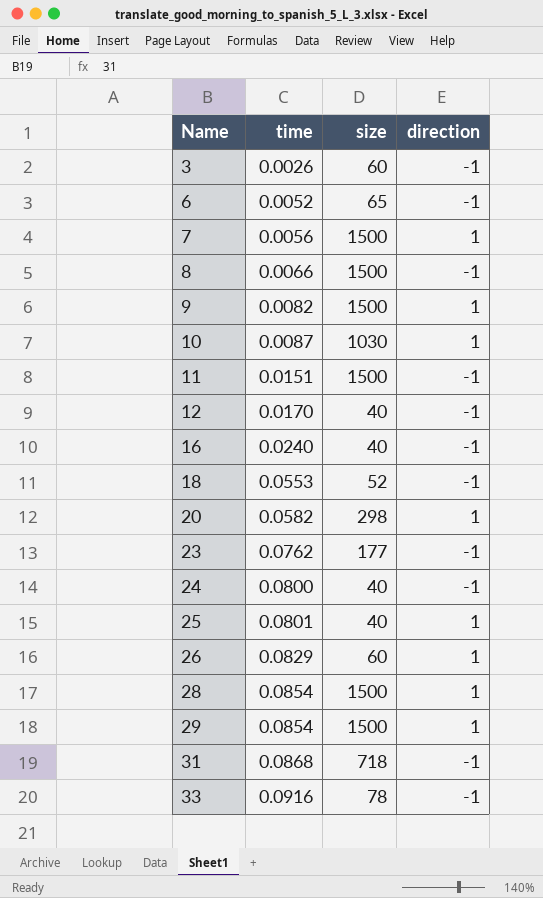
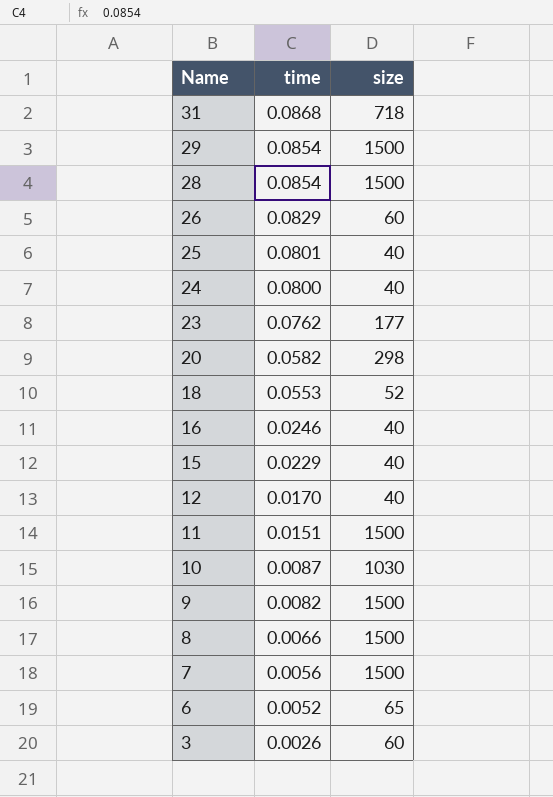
row order: Name ascending -> Name descending
column direction | position: 4 -> none
row 33: 0.0916 | 78 | -1 -> none
16 | time: 0.0240 -> 0.0246
row 15: none -> 0.0229 | 40

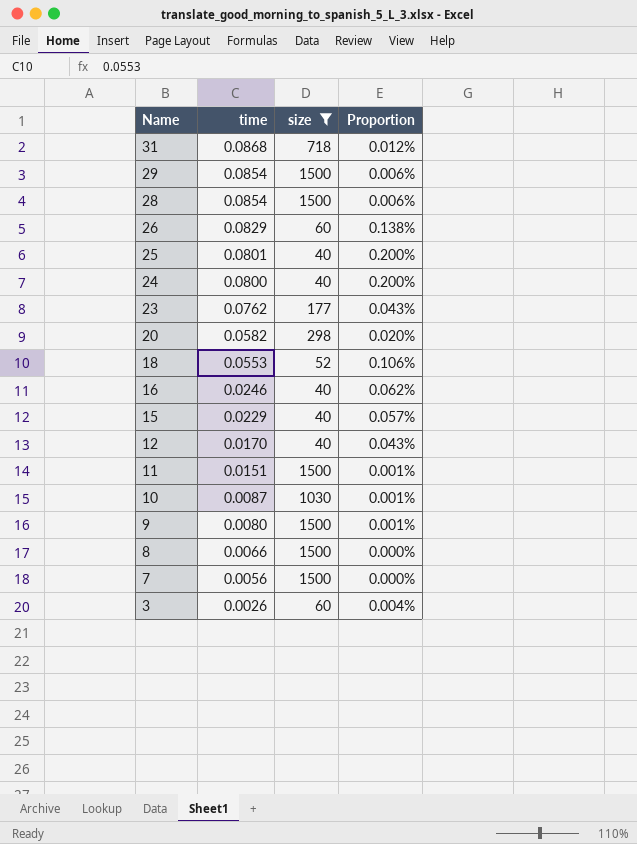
filter: none -> size != 65
column Proportion | formula: none -> [time] / [size]
9 | time: 0.0082 -> 0.0080

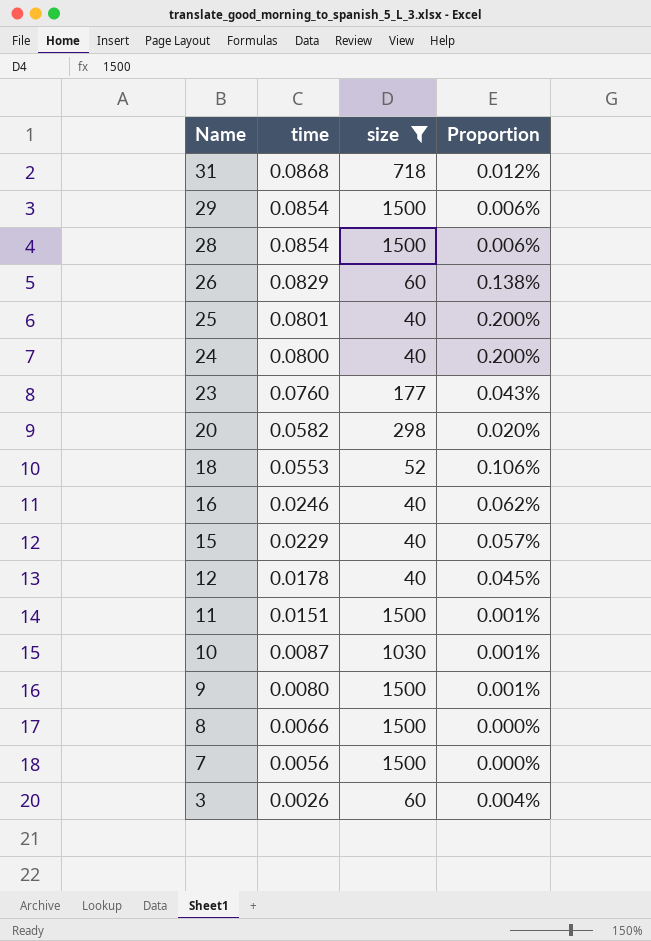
23 | time: 0.0762 -> 0.0760
12 | time: 0.0170 -> 0.0178
12 | Proportion: 0.043% -> 0.045%

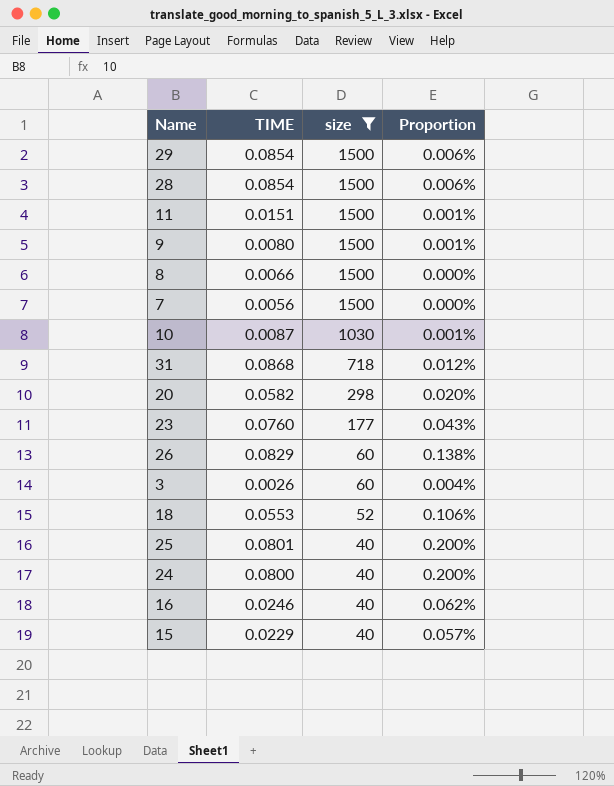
row order: Name descending -> size descending
column name: time -> TIME
row 12: 0.0178 | 40 | 0.045% -> none

